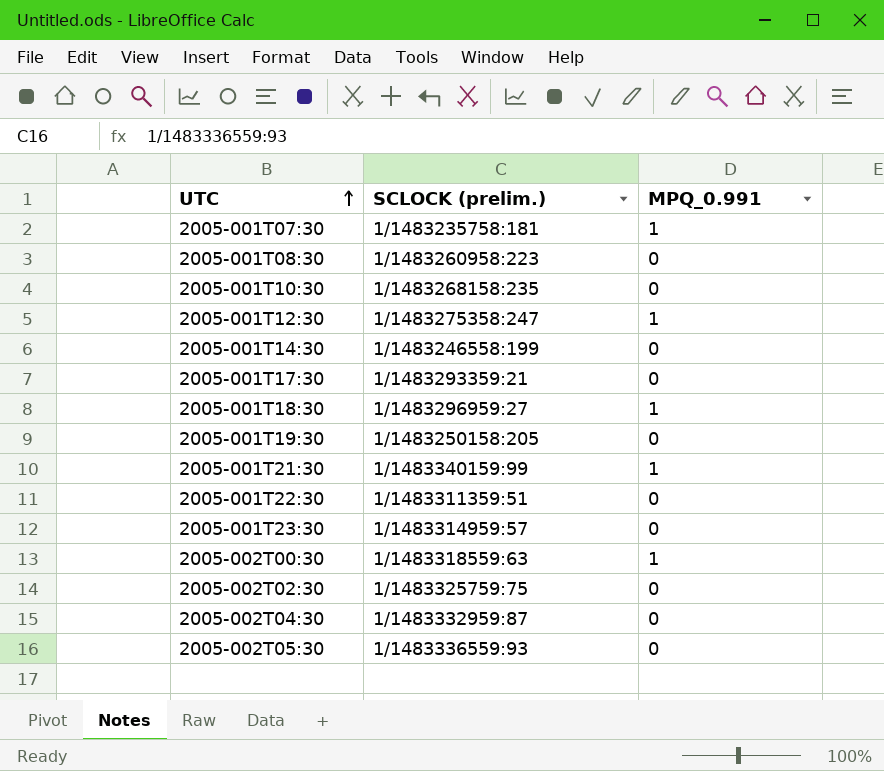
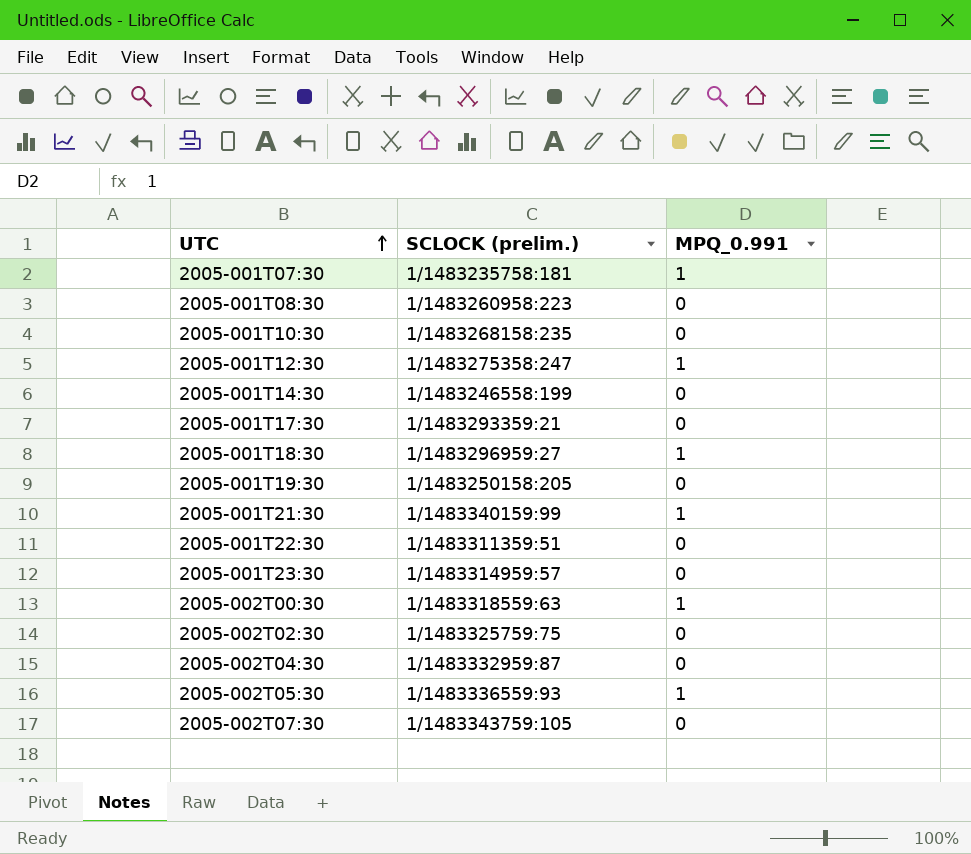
2005-002T05:30 | MPQ_0.991: 0 -> 1
row 2005-002T07:30: none -> 1/1483343759:105 | 0

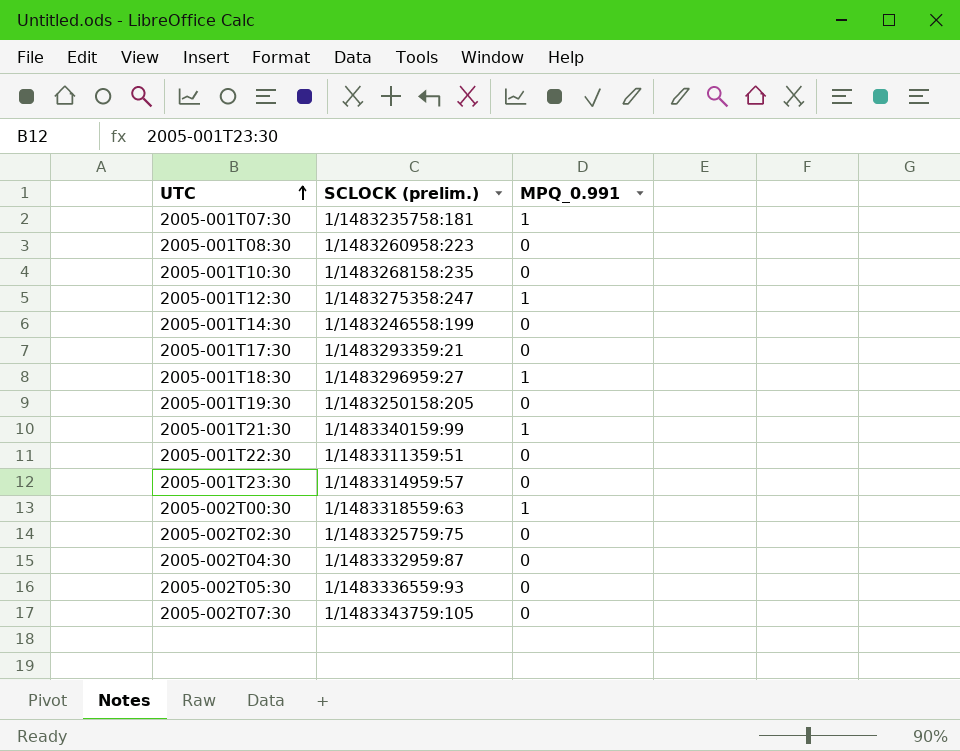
2005-002T05:30 | MPQ_0.991: 1 -> 0

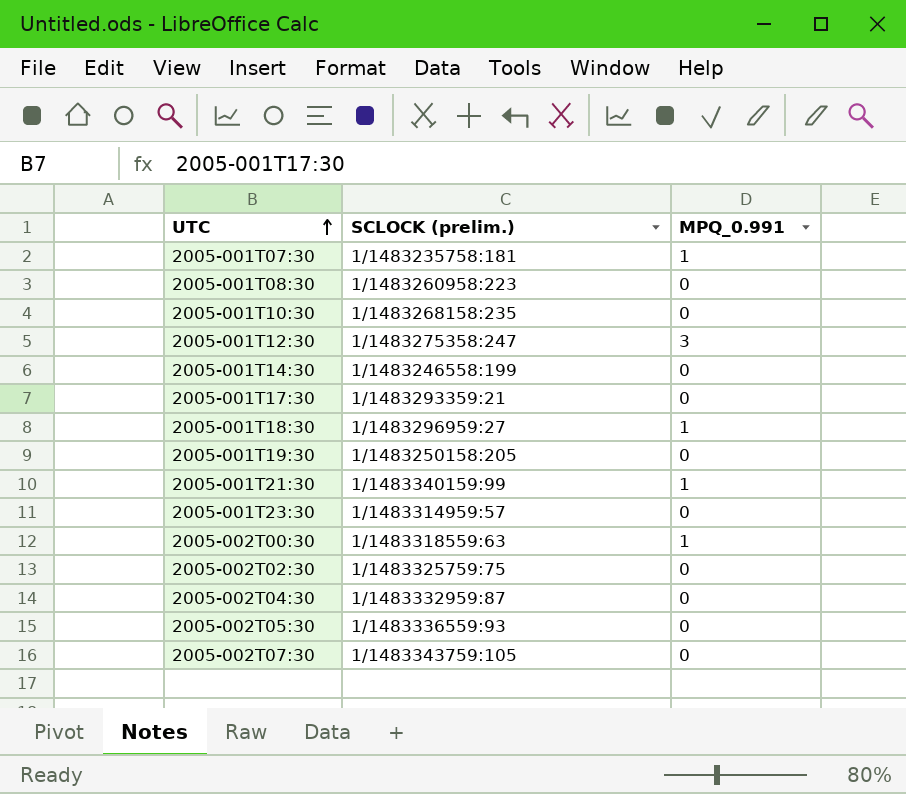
row 2005-001T22:30: 1/1483311359:51 | 0 -> none
2005-001T12:30 | MPQ_0.991: 1 -> 3

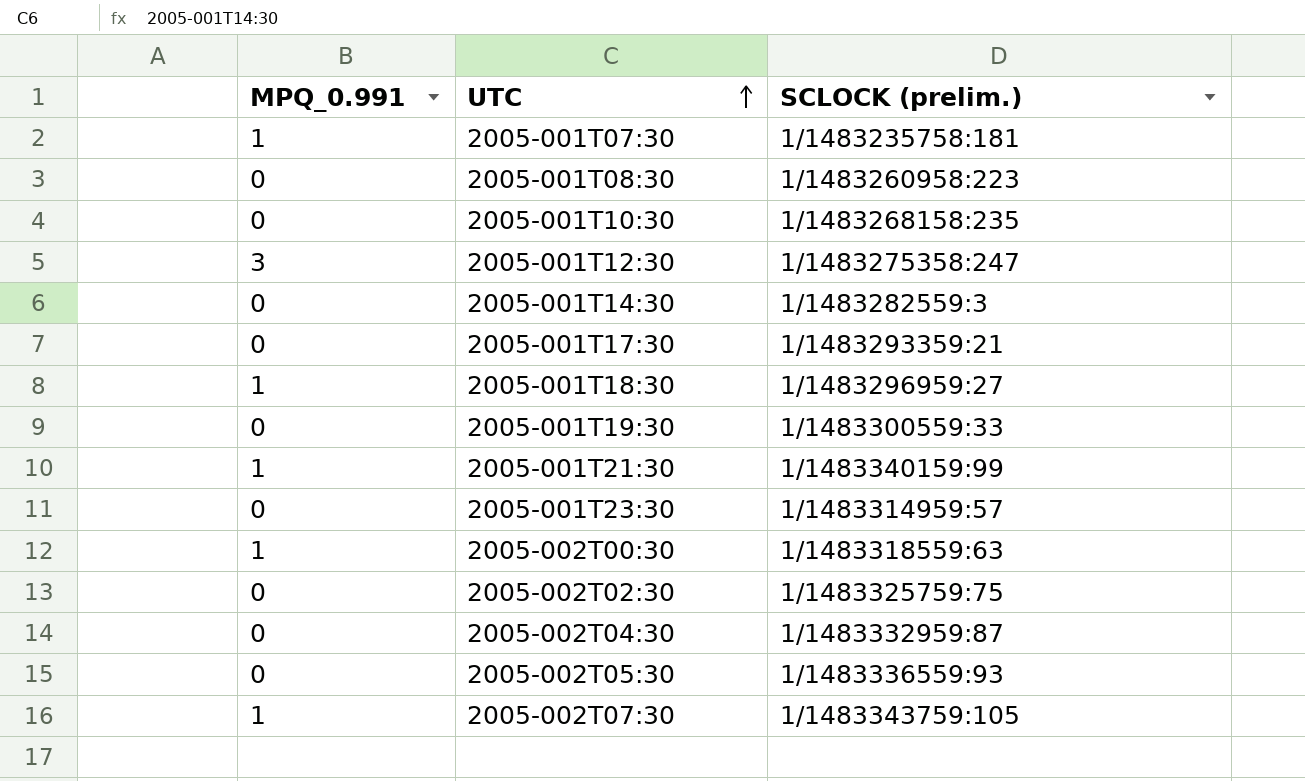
column MPQ_0.991 | position: 3 -> 1
2005-001T14:30 | SCLOCK (prelim.): 1/1483246558:199 -> 1/1483282559:3
2005-001T19:30 | SCLOCK (prelim.): 1/1483250158:205 -> 1/1483300559:33
2005-002T07:30 | MPQ_0.991: 0 -> 1

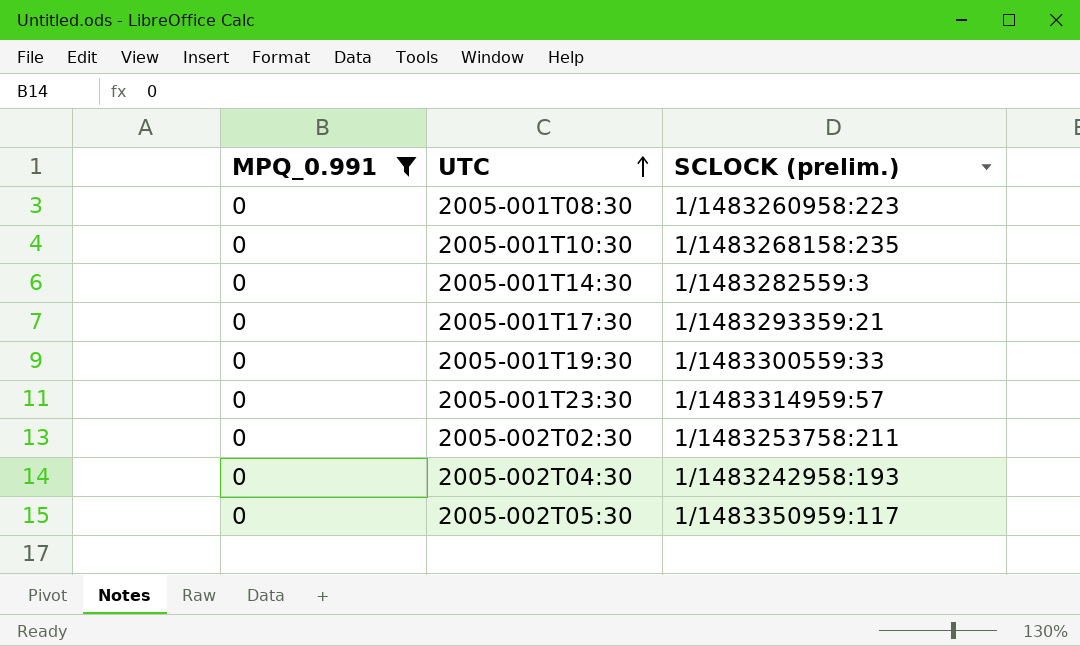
filter: none -> MPQ_0.991 = 0
2005-002T02:30 | SCLOCK (prelim.): 1/1483325759:75 -> 1/1483253758:211
2005-002T04:30 | SCLOCK (prelim.): 1/1483332959:87 -> 1/1483242958:193
2005-002T05:30 | SCLOCK (prelim.): 1/1483336559:93 -> 1/1483350959:117

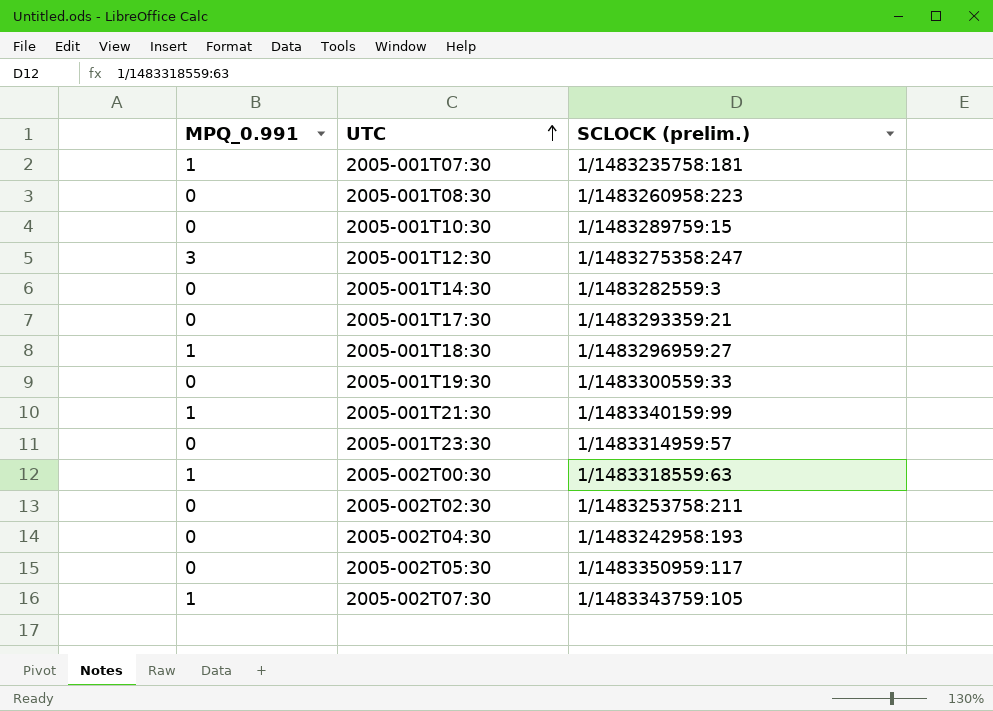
filter: MPQ_0.991 = 0 -> none
2005-001T10:30 | SCLOCK (prelim.): 1/1483268158:235 -> 1/1483289759:15

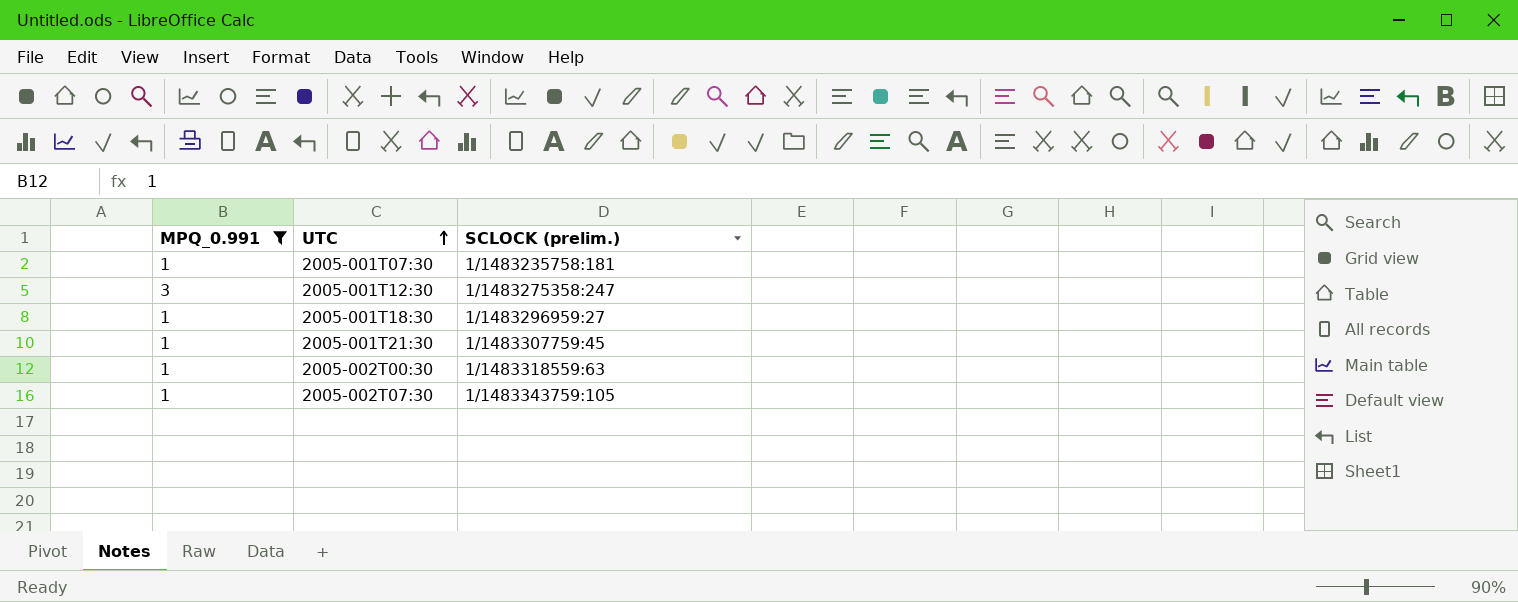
filter: none -> MPQ_0.991 != 0
2005-001T21:30 | SCLOCK (prelim.): 1/1483340159:99 -> 1/1483307759:45

